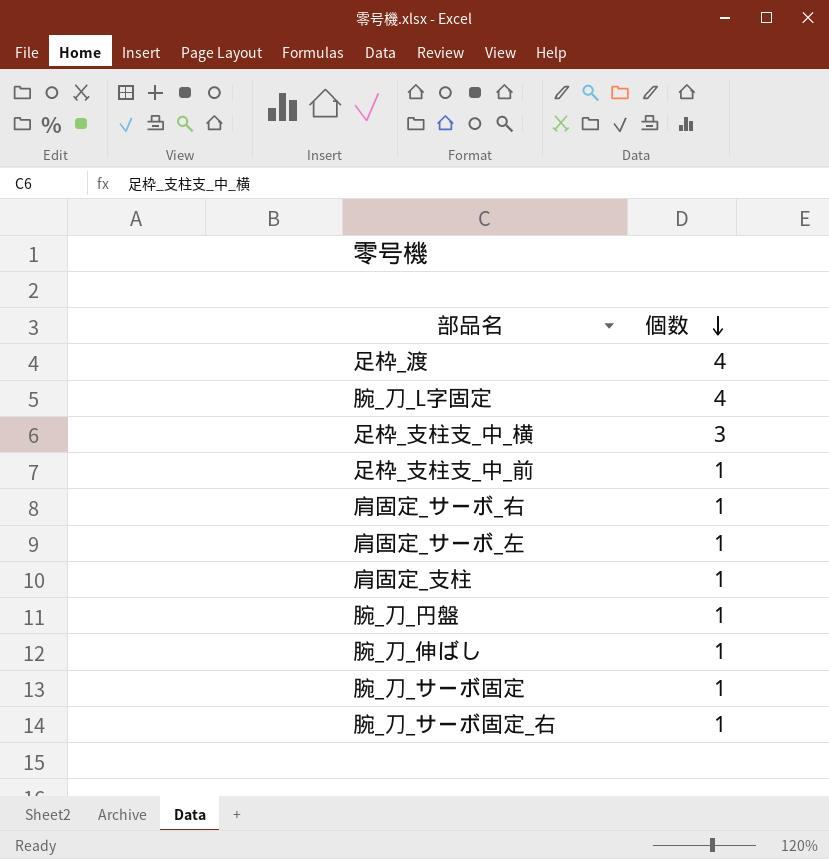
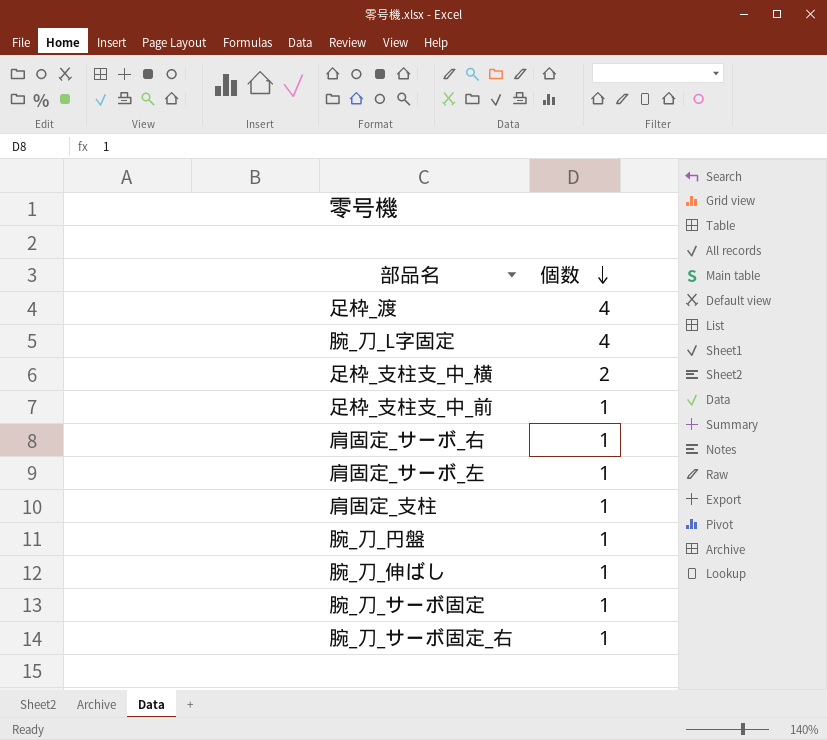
足枠_支柱支_中_横 | 個数: 3 -> 2

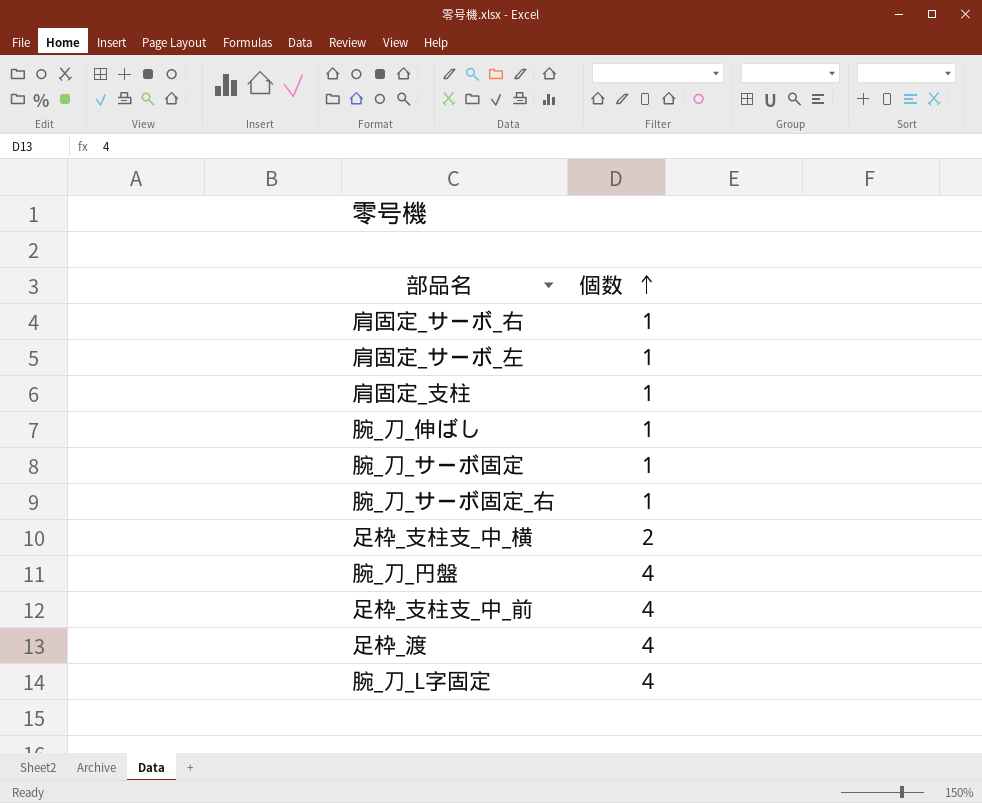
row order: 個数 descending -> 個数 ascending
腕_刀_円盤 | 個数: 1 -> 4
足枠_支柱支_中_前 | 個数: 1 -> 4

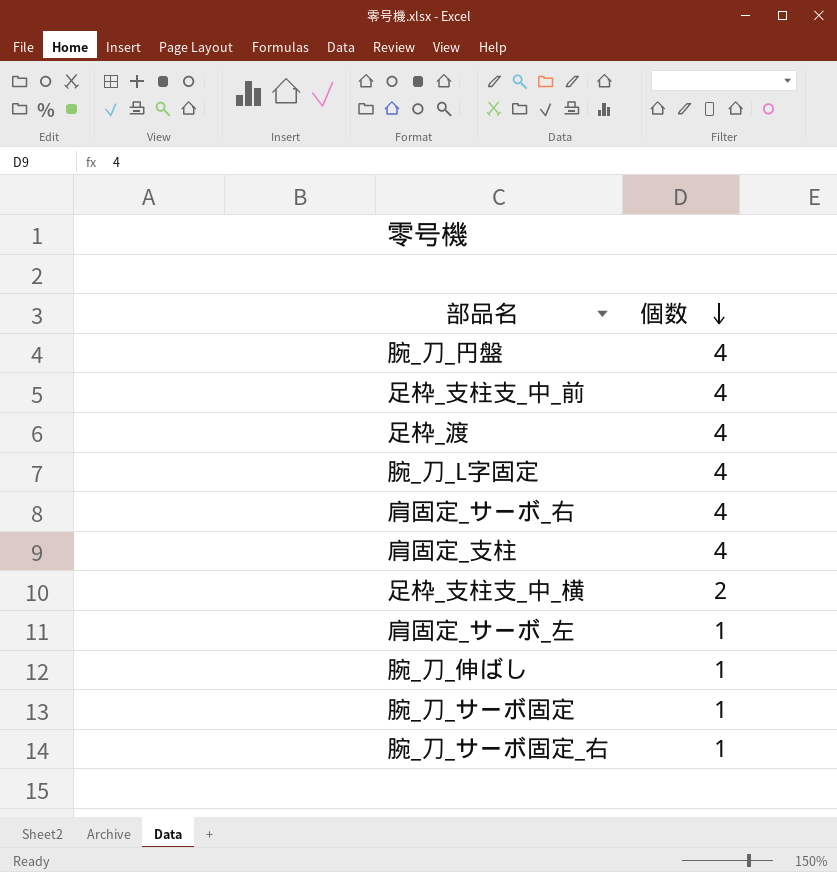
row order: 個数 ascending -> 個数 descending
肩固定_サーボ_右 | 個数: 1 -> 4
肩固定_支柱 | 個数: 1 -> 4

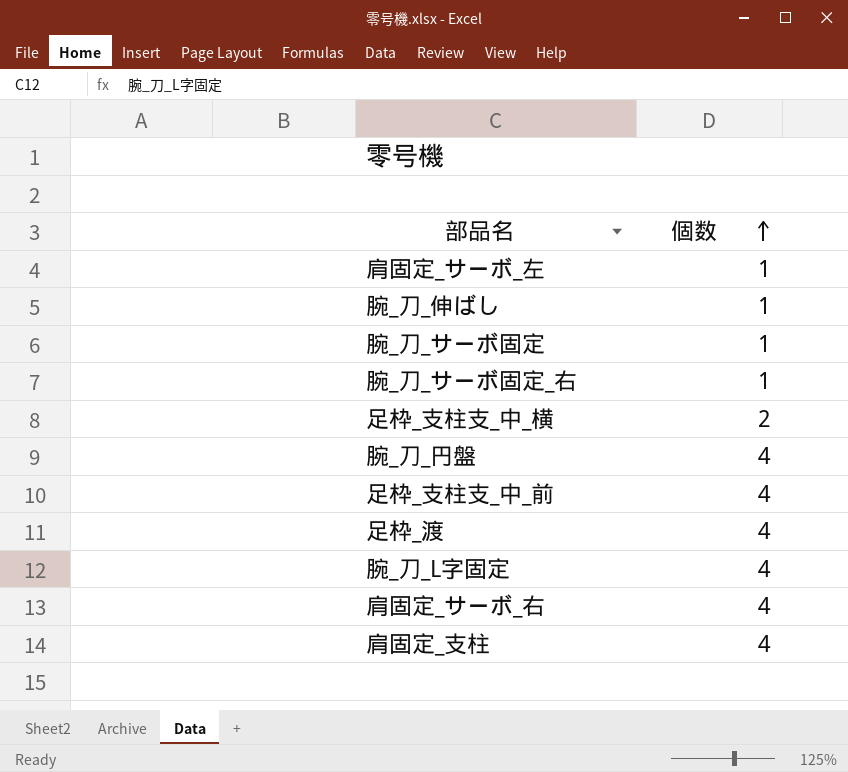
row order: 個数 descending -> 個数 ascending

